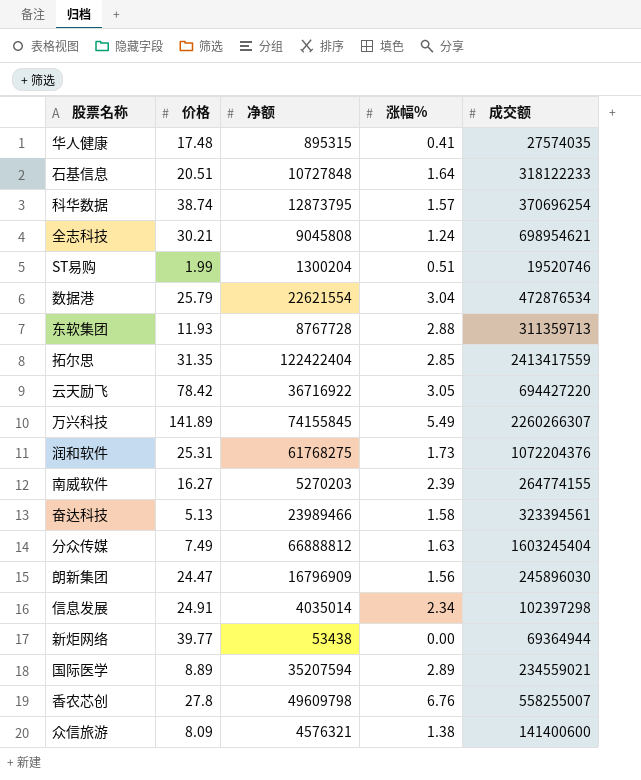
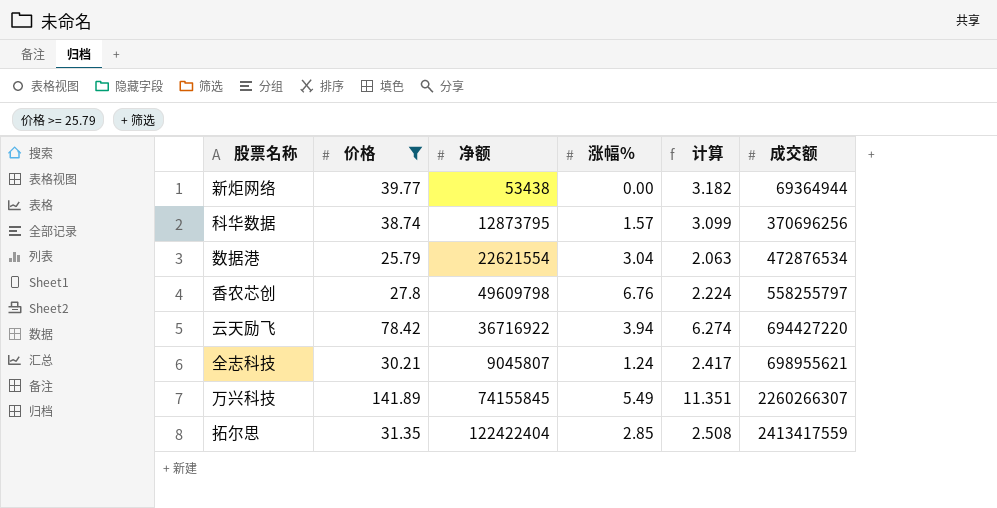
filter: none -> 价格 >= 25.79
row order: none -> 成交额 ascending
column 计算 | formula: none -> [价格] * 0.08
科华数据 | 成交额: 370696254 -> 370696256
香农芯创 | 成交额: 558255007 -> 558255797
云天励飞 | 涨幅%: 3.05 -> 3.94
全志科技 | 净额: 9045808 -> 9045807
全志科技 | 成交额: 698954621 -> 698955621

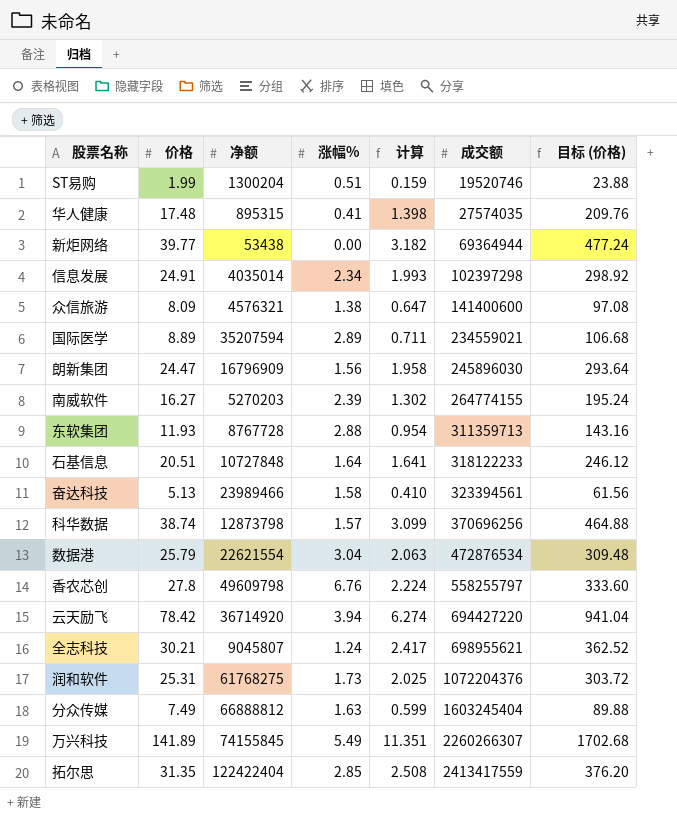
filter: 价格 >= 25.79 -> none
column 目标 (价格) | formula: none -> [价格] * 12
科华数据 | 净额: 12873795 -> 12873798
云天励飞 | 净额: 36716922 -> 36714920

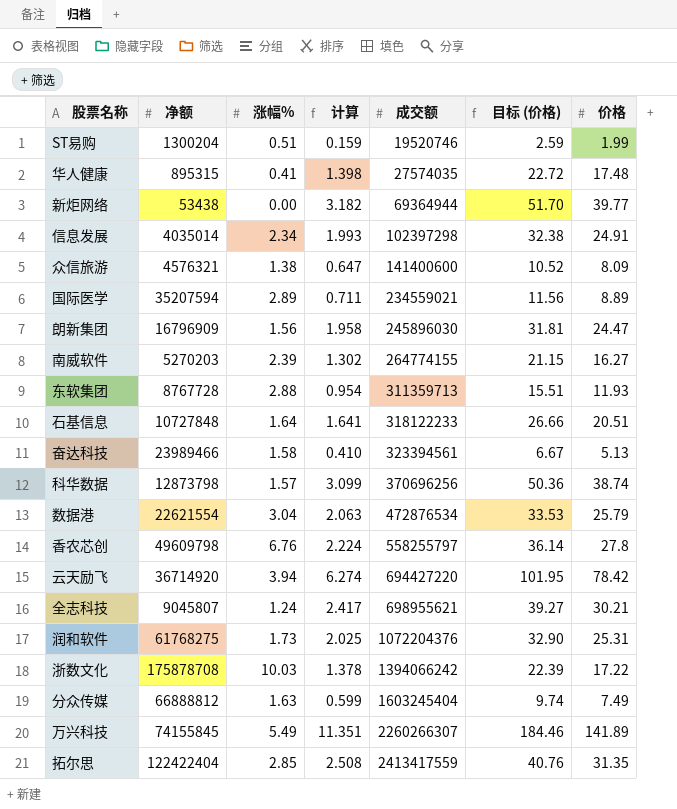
column 目标 (价格) | formula: [价格] * 12 -> [价格] * 1.3
column 价格 | position: 2 -> 7
row 浙数文化: none -> 175878708 | 10.03 | 1.378 | 1394066242 | 22.39 | 17.22

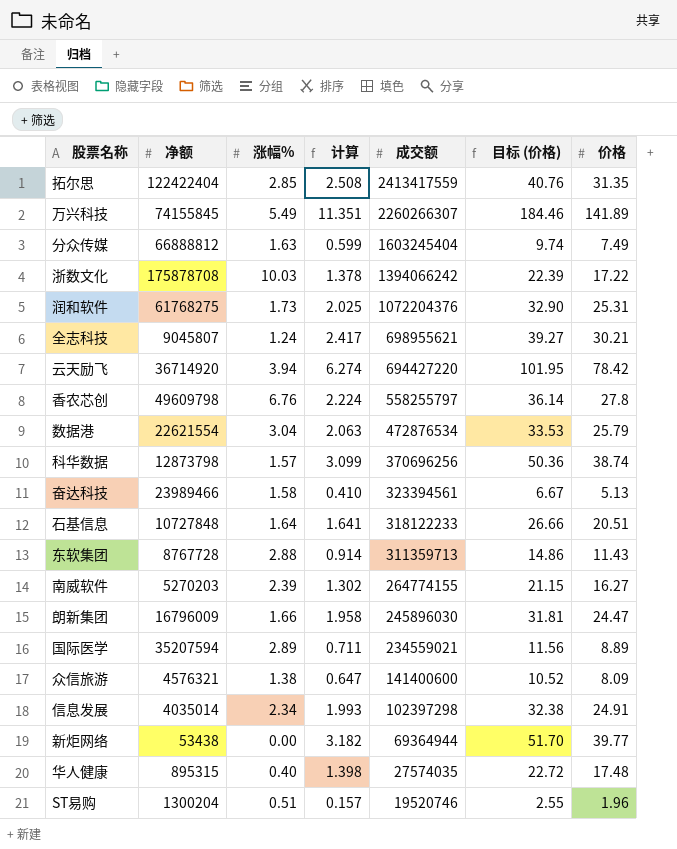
row order: 成交额 ascending -> 成交额 descending
东软集团 | 计算: 0.954 -> 0.914
东软集团 | 目标 (价格): 15.51 -> 14.86
东软集团 | 价格: 11.93 -> 11.43
朗新集团 | 净额: 16796909 -> 16796009
朗新集团 | 涨幅%: 1.56 -> 1.66
华人健康 | 涨幅%: 0.41 -> 0.40
ST易购 | 计算: 0.159 -> 0.157
ST易购 | 目标 (价格): 2.59 -> 2.55
ST易购 | 价格: 1.99 -> 1.96

